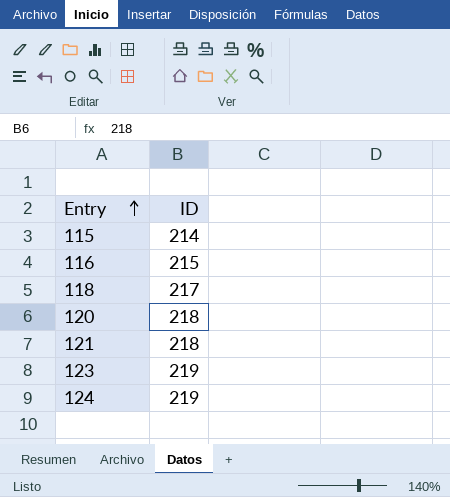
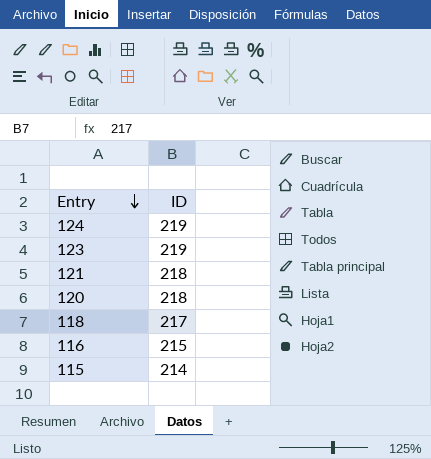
row order: Entry ascending -> Entry descending

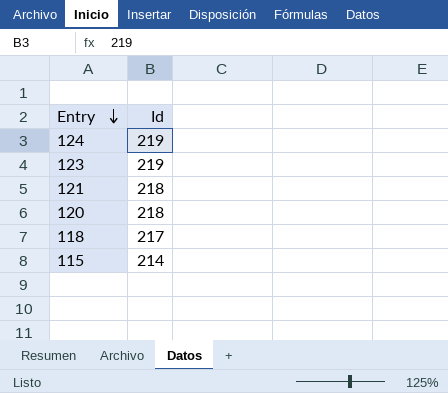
column name: ID -> Id
row 116: 215 -> none

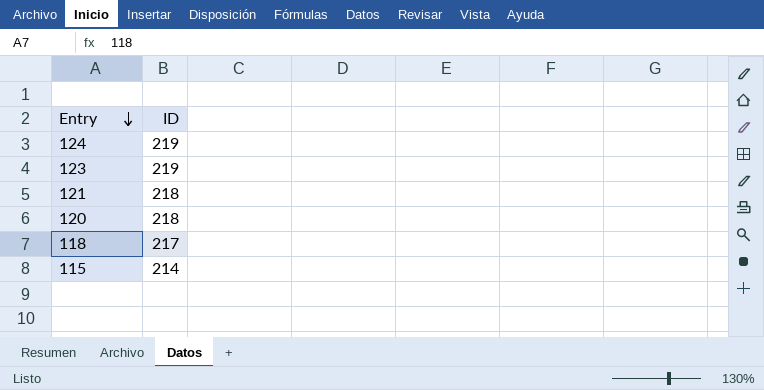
column name: Id -> ID

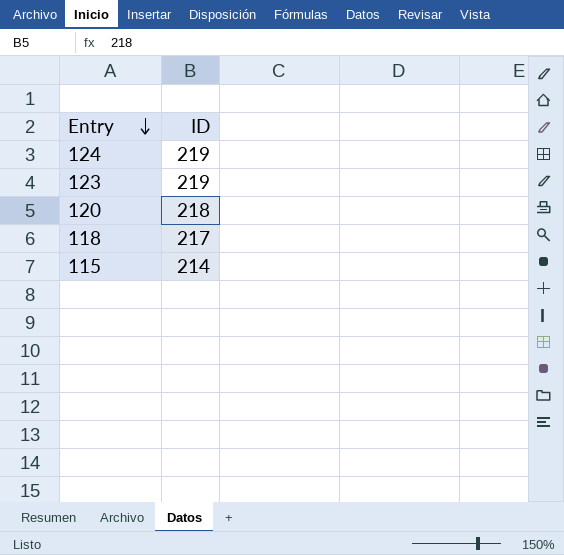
row 121: 218 -> none

